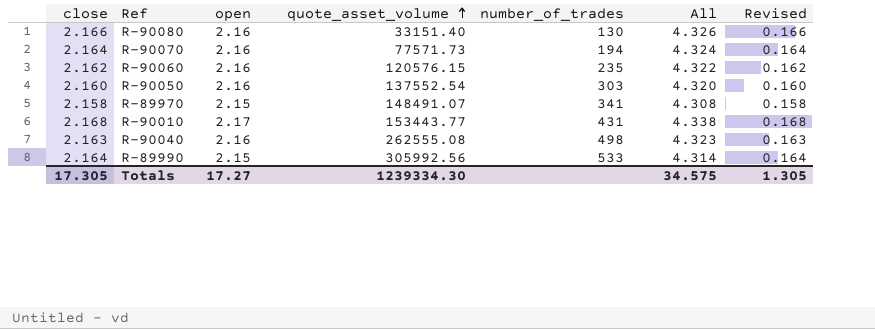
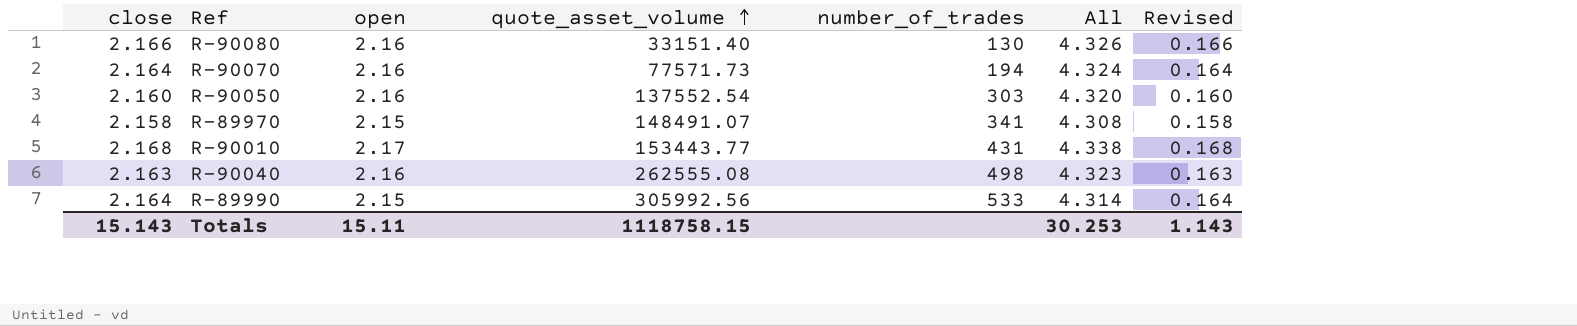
row R-90060: 2.162 | 2.16 | 120576.15 | 235 | 4.322 | 0.162 -> none
Totals | close: 17.305 -> 15.143
Totals | open: 17.27 -> 15.11
Totals | quote_asset_volume: 1239334.30 -> 1118758.15
Totals | All: 34.575 -> 30.253
Totals | Revised: 1.305 -> 1.143

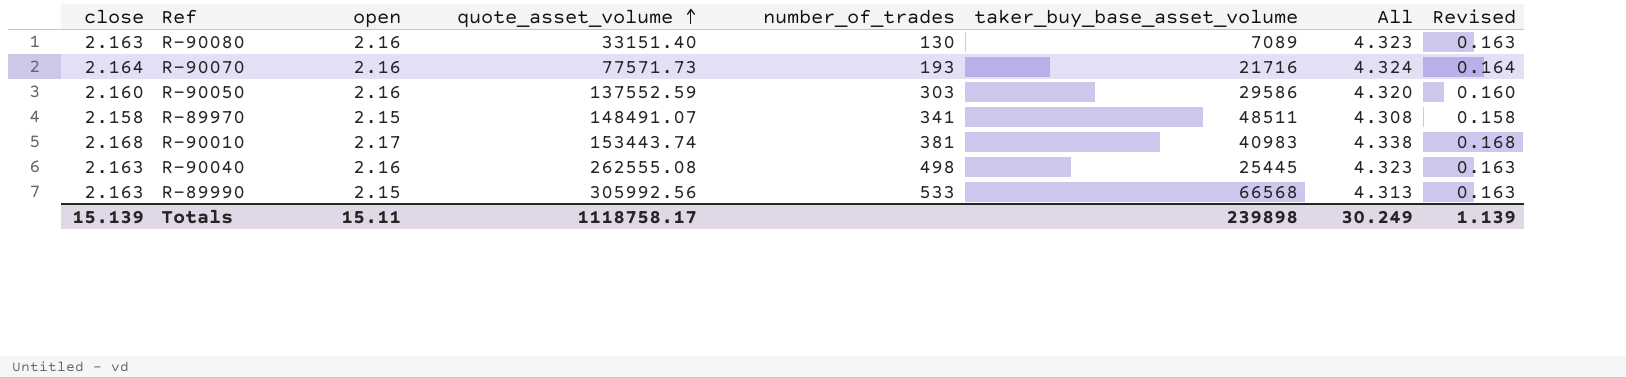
column taker_buy_base_asset_volume | position: none -> 6
R-90080 | close: 2.166 -> 2.163
R-90080 | All: 4.326 -> 4.323
R-90080 | Revised: 0.166 -> 0.163
R-90070 | number_of_trades: 194 -> 193
R-90050 | quote_asset_volume: 137552.54 -> 137552.59
R-90010 | quote_asset_volume: 153443.77 -> 153443.74
R-90010 | number_of_trades: 431 -> 381
R-89990 | close: 2.164 -> 2.163
R-89990 | All: 4.314 -> 4.313
R-89990 | Revised: 0.164 -> 0.163
Totals | close: 15.143 -> 15.139
Totals | quote_asset_volume: 1118758.15 -> 1118758.17
Totals | All: 30.253 -> 30.249
Totals | Revised: 1.143 -> 1.139

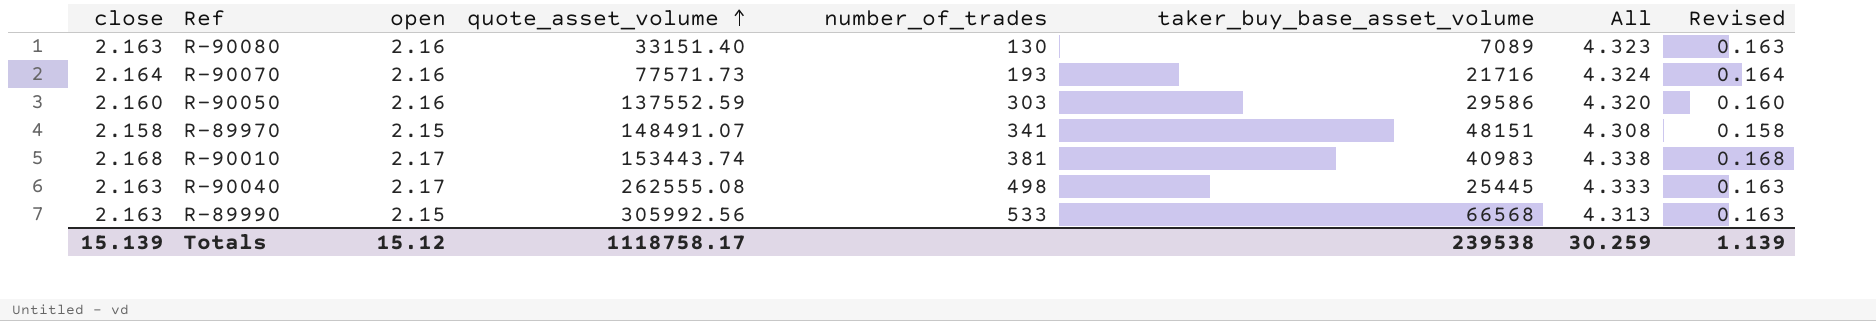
R-89970 | taker_buy_base_asset_volume: 48511 -> 48151
R-90040 | open: 2.16 -> 2.17
R-90040 | All: 4.323 -> 4.333
Totals | open: 15.11 -> 15.12
Totals | taker_buy_base_asset_volume: 239898 -> 239538
Totals | All: 30.249 -> 30.259

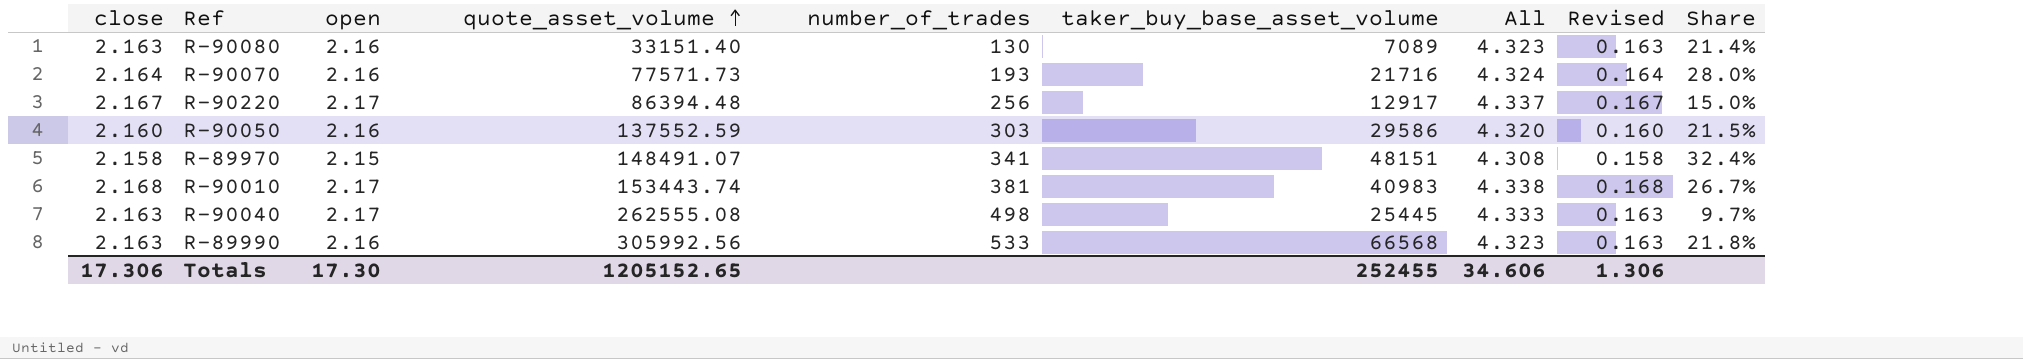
column Share | formula: none -> [taker_buy_base_asset_volume] / [quote_asset_volume]
row R-90220: none -> 2.167 | 2.17 | 86394.48 | 256 | 12917 | 4.337 | 0.167 | 15.0%
R-89990 | open: 2.15 -> 2.16
R-89990 | All: 4.313 -> 4.323
Totals | close: 15.139 -> 17.306
Totals | open: 15.12 -> 17.30
Totals | quote_asset_volume: 1118758.17 -> 1205152.65
Totals | taker_buy_base_asset_volume: 239538 -> 252455
Totals | All: 30.259 -> 34.606
Totals | Revised: 1.139 -> 1.306

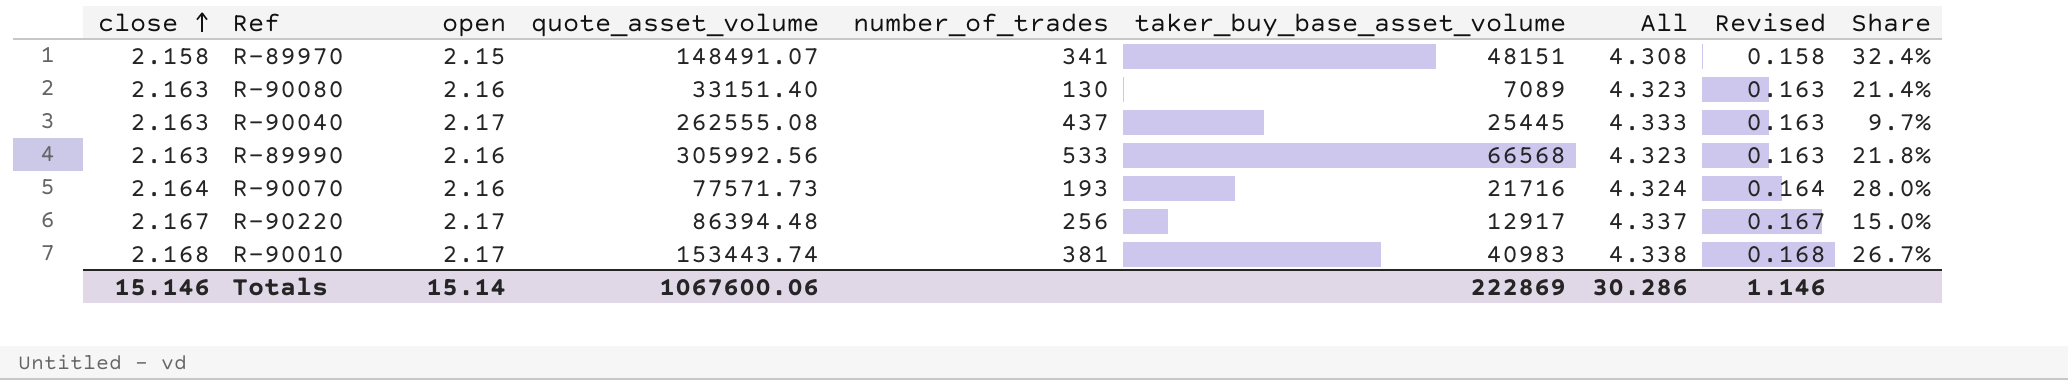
row order: quote_asset_volume ascending -> close ascending
row R-90050: 2.160 | 2.16 | 137552.59 | 303 | 29586 | 4.320 | 0.160 | 21.5% -> none
R-90040 | number_of_trades: 498 -> 437
Totals | close: 17.306 -> 15.146
Totals | open: 17.30 -> 15.14
Totals | quote_asset_volume: 1205152.65 -> 1067600.06
Totals | taker_buy_base_asset_volume: 252455 -> 222869
Totals | All: 34.606 -> 30.286
Totals | Revised: 1.306 -> 1.146

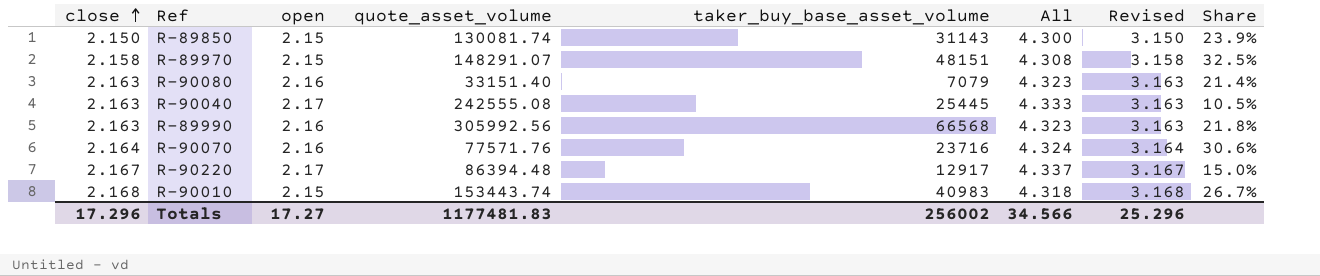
column number_of_trades | position: 5 -> none
column Revised | formula: [close] - 2 -> [close] + 1
row R-89850: none -> 2.150 | 2.15 | 130081.74 | 31143 | 4.300 | 3.150 | 23.9%
R-89970 | quote_asset_volume: 148491.07 -> 148291.07
R-89970 | Share: 32.4% -> 32.5%
R-90080 | taker_buy_base_asset_volume: 7089 -> 7079
R-90040 | quote_asset_volume: 262555.08 -> 242555.08
R-90040 | Share: 9.7% -> 10.5%
R-90070 | quote_asset_volume: 77571.73 -> 77571.76
R-90070 | taker_buy_base_asset_volume: 21716 -> 23716
R-90070 | Share: 28.0% -> 30.6%
R-90010 | open: 2.17 -> 2.15
R-90010 | All: 4.338 -> 4.318
Totals | close: 15.146 -> 17.296
Totals | open: 15.14 -> 17.27
Totals | quote_asset_volume: 1067600.06 -> 1177481.83
Totals | taker_buy_base_asset_volume: 222869 -> 256002
Totals | All: 30.286 -> 34.566
Totals | Revised: 1.146 -> 25.296

